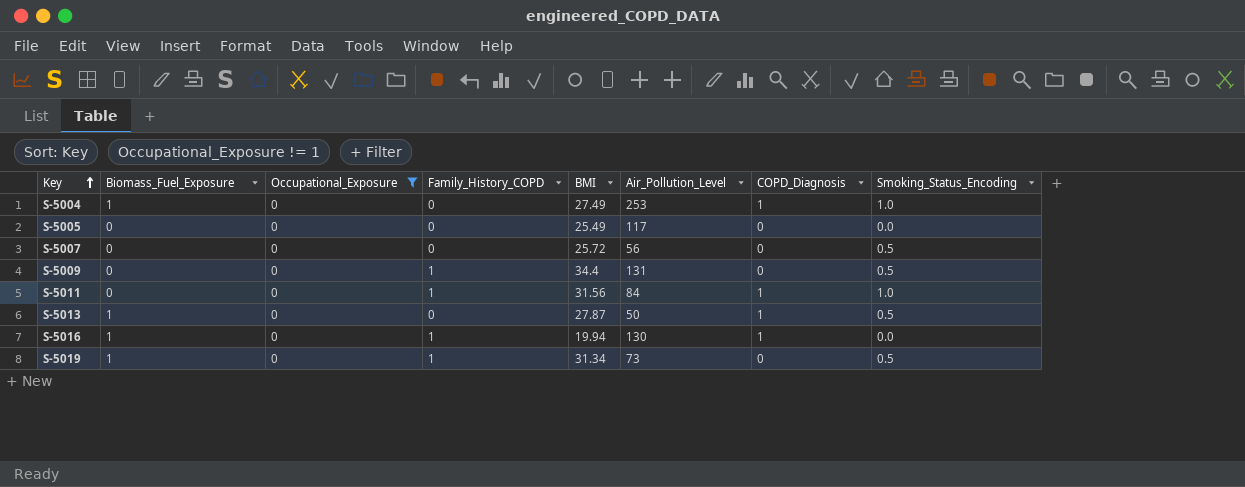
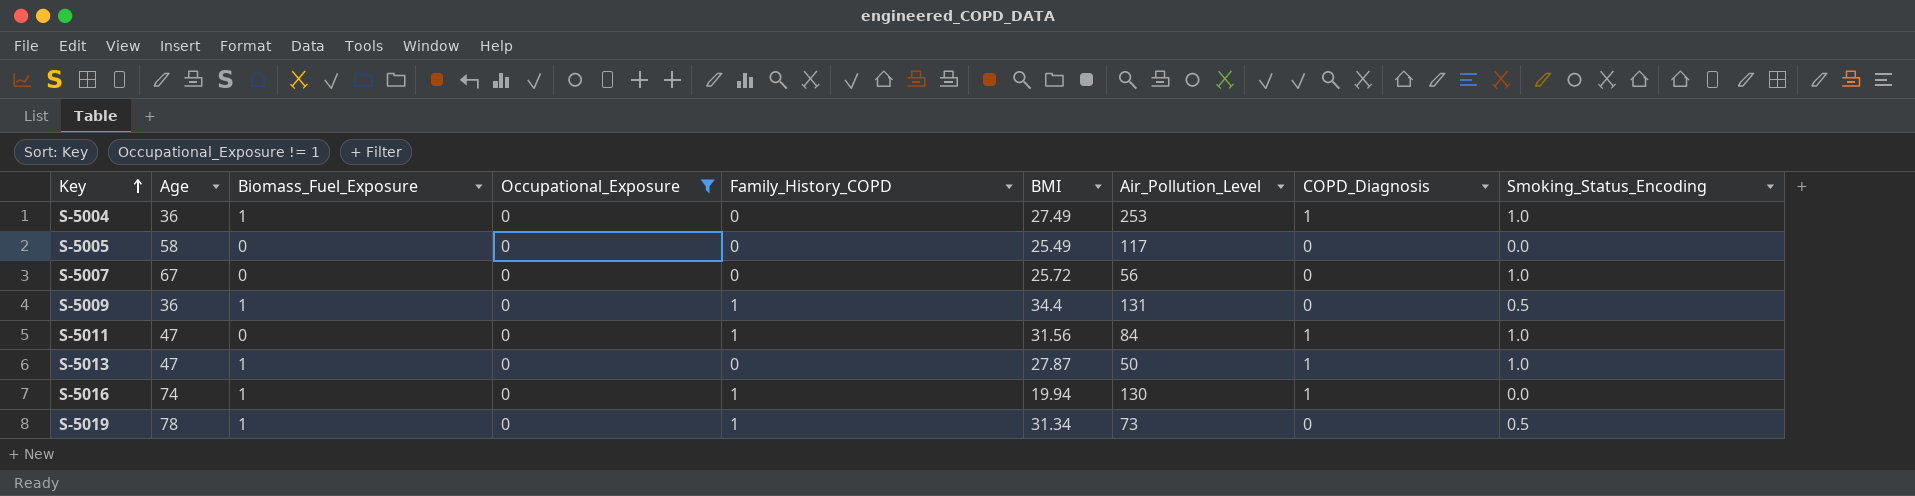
column Age | position: none -> 2
S-5007 | Smoking_Status_Encoding: 0.5 -> 1.0
S-5009 | Biomass_Fuel_Exposure: 0 -> 1
S-5013 | Smoking_Status_Encoding: 0.5 -> 1.0

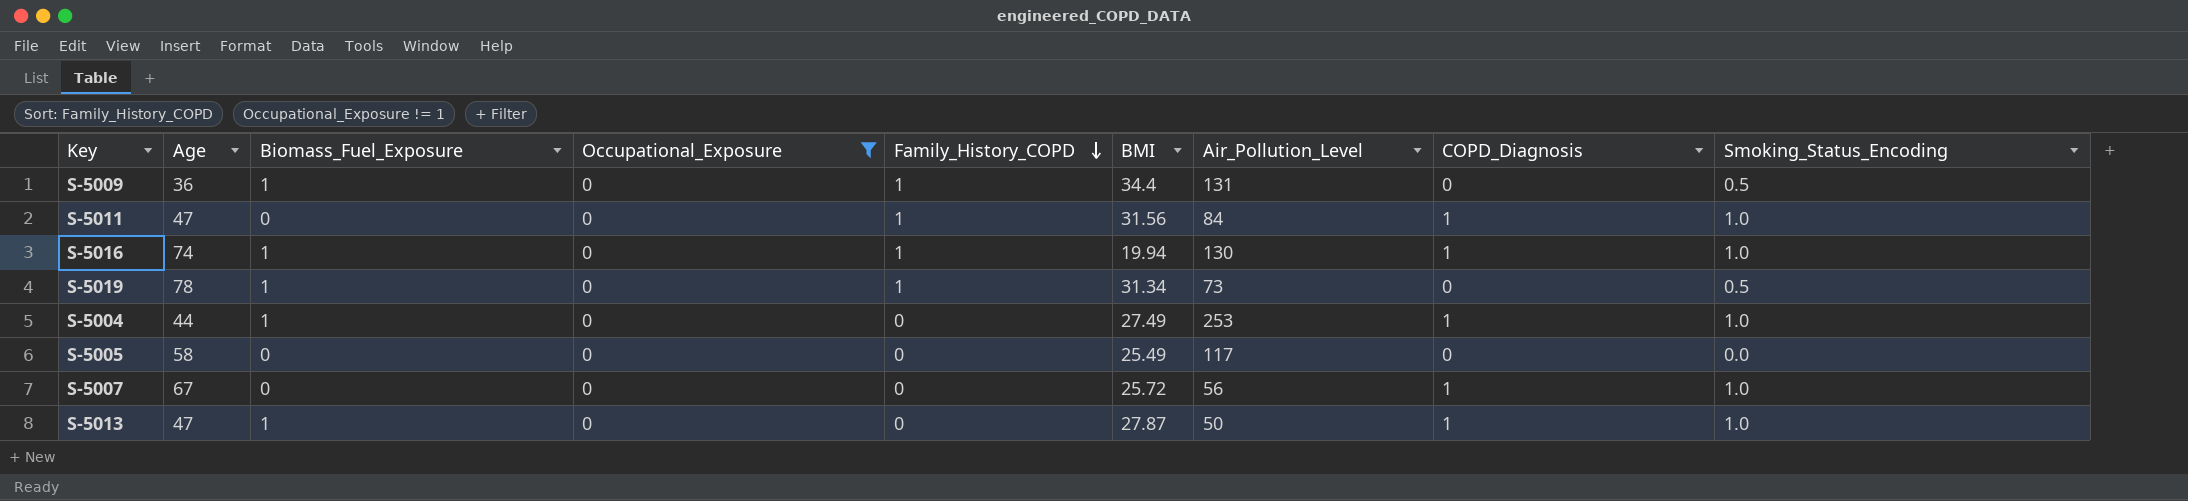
row order: Key ascending -> Family_History_COPD descending
S-5016 | Smoking_Status_Encoding: 0.0 -> 1.0
S-5004 | Age: 36 -> 44
S-5007 | COPD_Diagnosis: 0 -> 1

